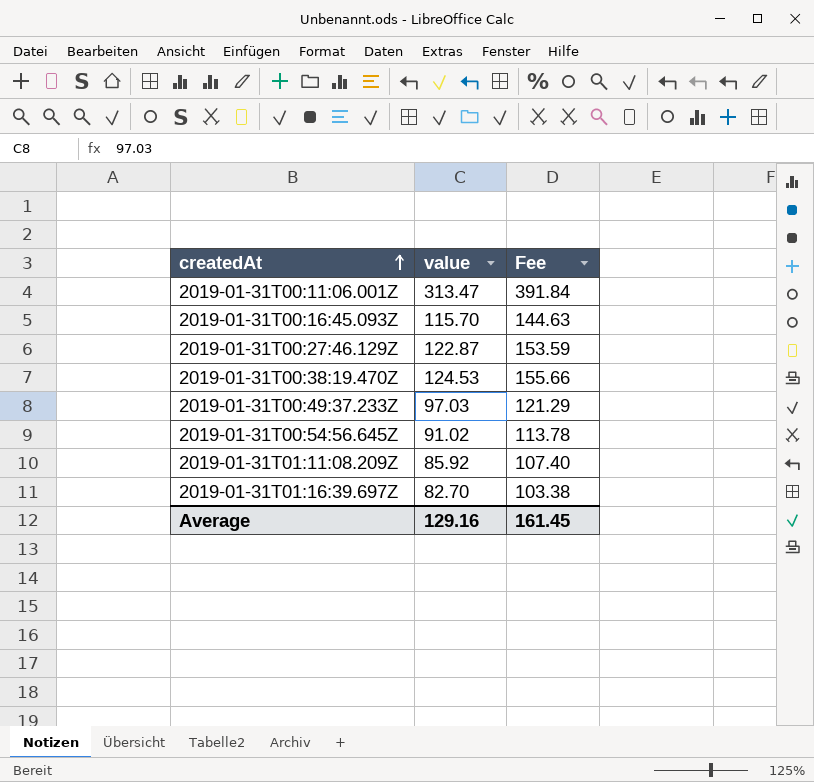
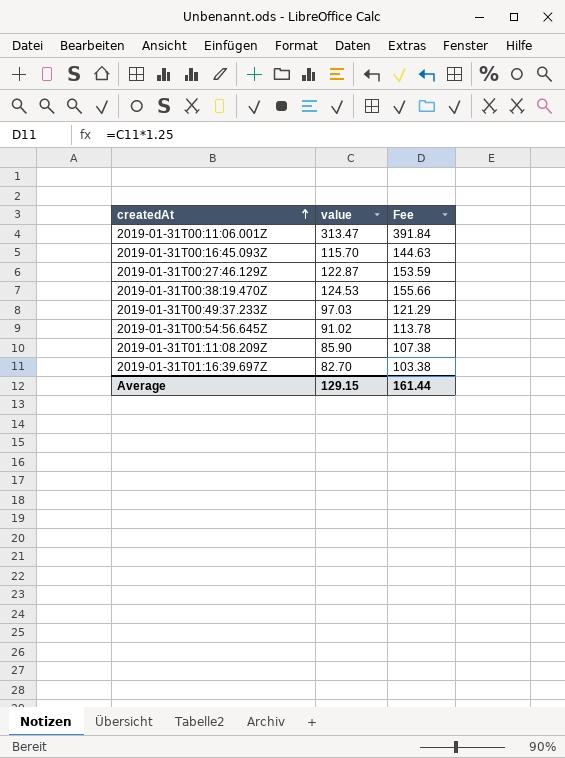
2019-01-31T01:11:08.209Z | value: 85.92 -> 85.90
2019-01-31T01:11:08.209Z | Fee: 107.40 -> 107.38
Average | value: 129.16 -> 129.15
Average | Fee: 161.45 -> 161.44

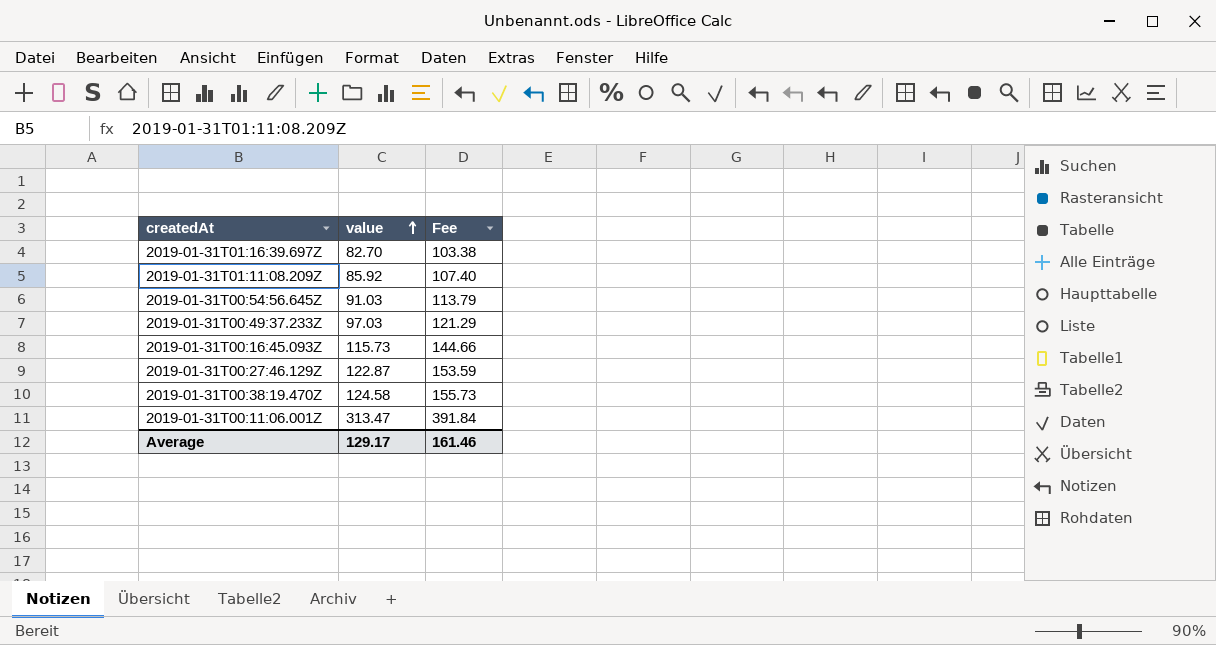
row order: createdAt ascending -> value ascending
2019-01-31T01:11:08.209Z | value: 85.90 -> 85.92
2019-01-31T01:11:08.209Z | Fee: 107.38 -> 107.40
2019-01-31T00:54:56.645Z | value: 91.02 -> 91.03
2019-01-31T00:54:56.645Z | Fee: 113.78 -> 113.79
2019-01-31T00:16:45.093Z | value: 115.70 -> 115.73
2019-01-31T00:16:45.093Z | Fee: 144.63 -> 144.66
2019-01-31T00:38:19.470Z | value: 124.53 -> 124.58
2019-01-31T00:38:19.470Z | Fee: 155.66 -> 155.73
Average | value: 129.15 -> 129.17
Average | Fee: 161.44 -> 161.46

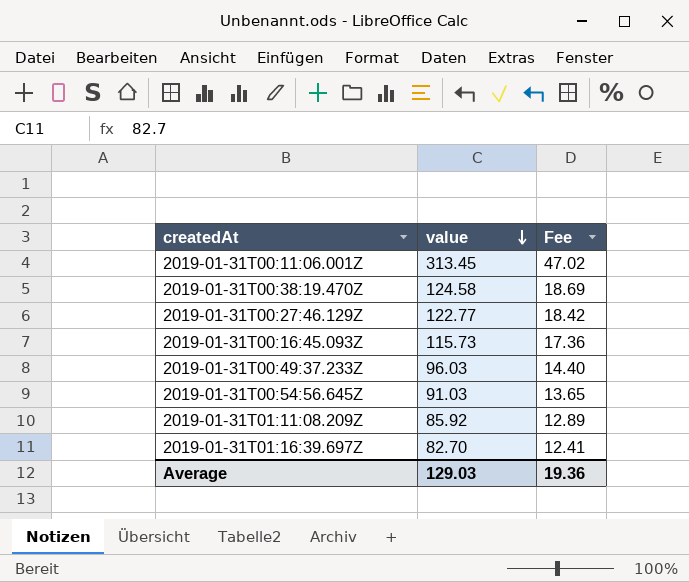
row order: value ascending -> value descending
column Fee | formula: [value] * 1.25 -> [value] * 0.15
2019-01-31T00:11:06.001Z | value: 313.47 -> 313.45
2019-01-31T00:27:46.129Z | value: 122.87 -> 122.77
2019-01-31T00:49:37.233Z | value: 97.03 -> 96.03
Average | value: 129.17 -> 129.03
Average | Fee: 161.46 -> 19.36

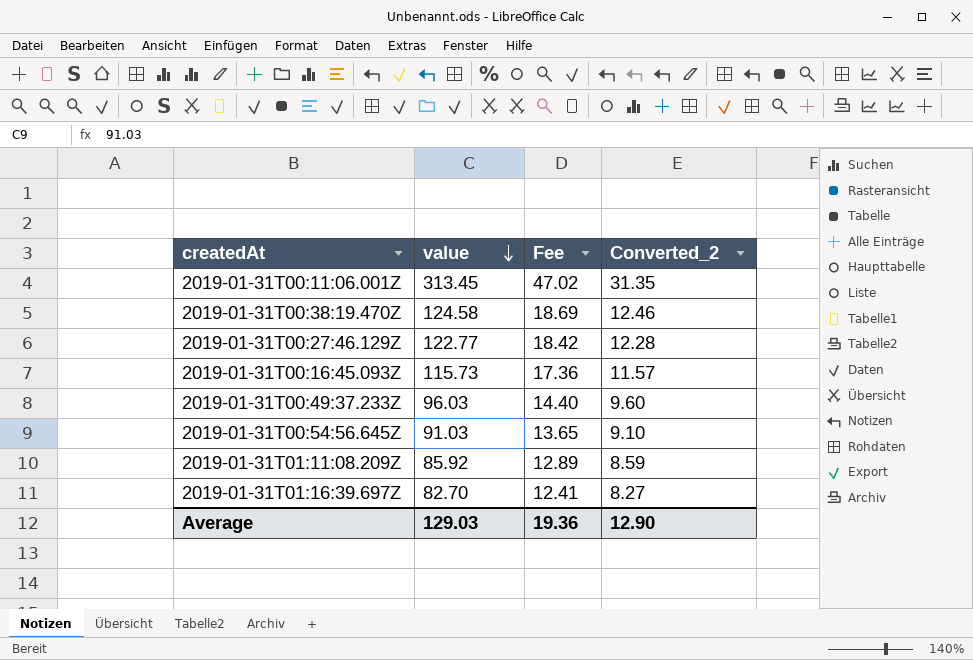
column Converted_2 | formula: none -> [value] * 0.1

